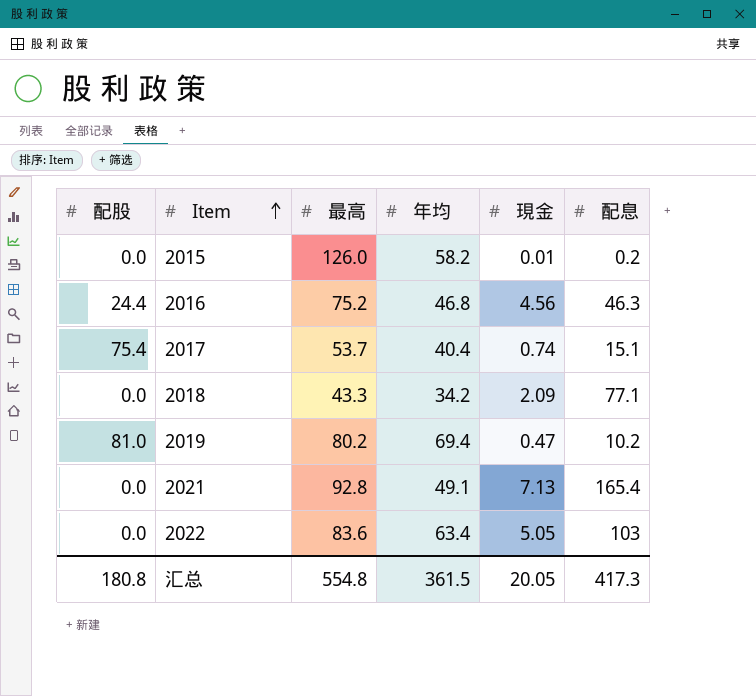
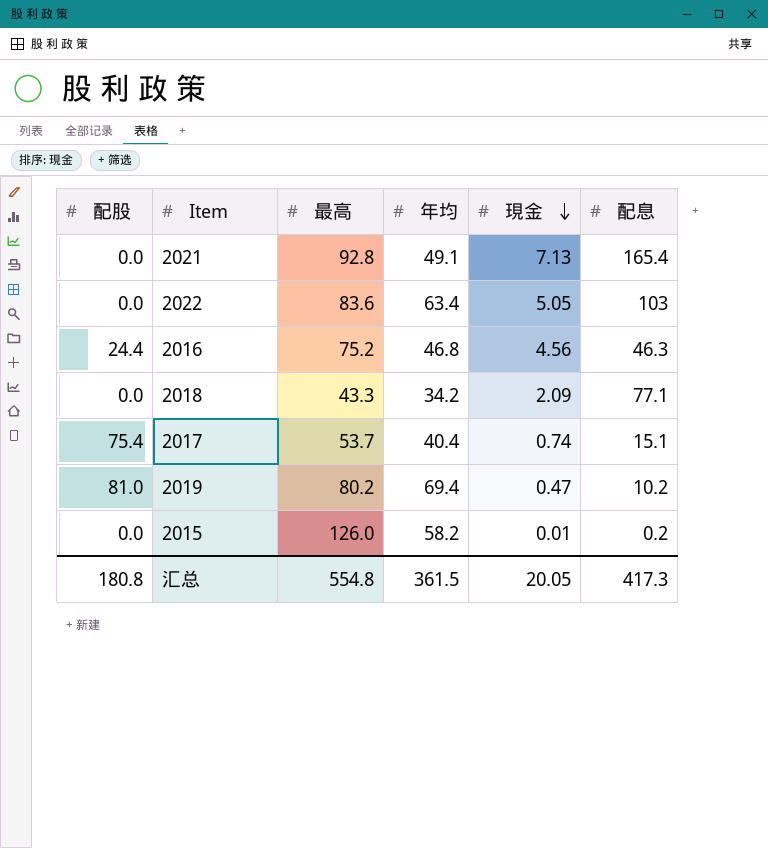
row order: Item ascending -> 現金 descending

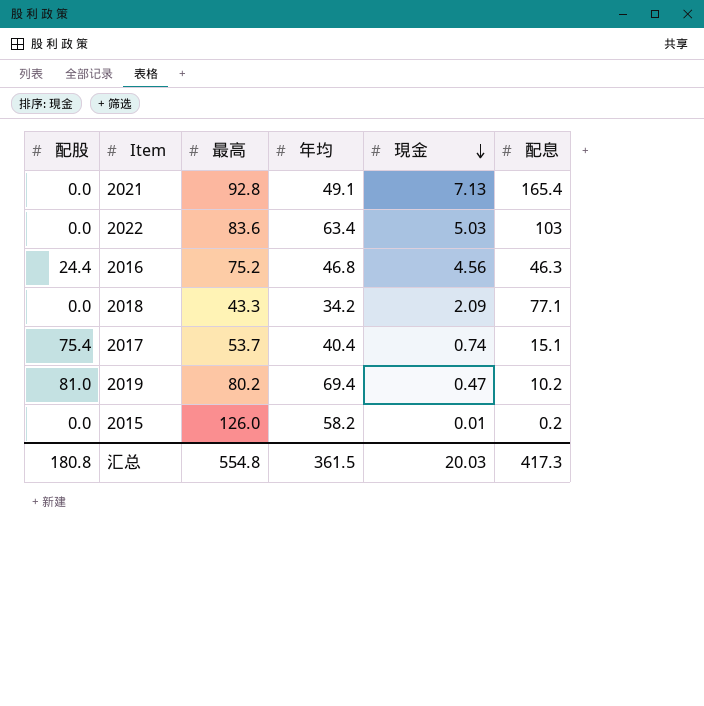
2022 | 現金: 5.05 -> 5.03
汇总 | 現金: 20.05 -> 20.03

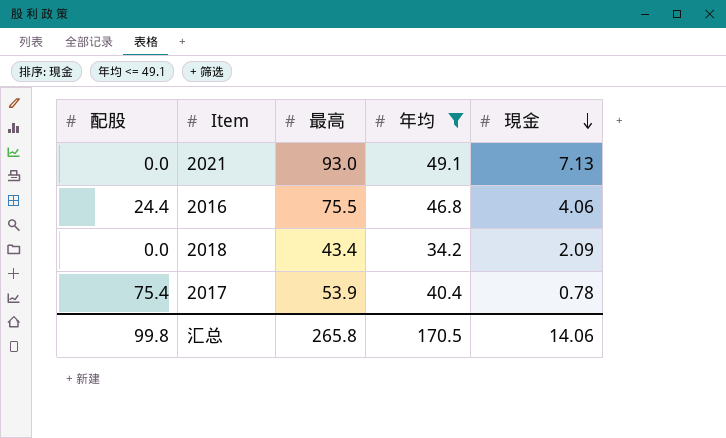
filter: none -> 年均 <= 49.1
column 配息 | position: 6 -> none
2021 | 最高: 92.8 -> 93.0
2016 | 最高: 75.2 -> 75.5
2016 | 現金: 4.56 -> 4.06
2018 | 最高: 43.3 -> 43.4
2017 | 最高: 53.7 -> 53.9
2017 | 現金: 0.74 -> 0.78
汇总 | 配股: 180.8 -> 99.8
汇总 | 最高: 554.8 -> 265.8
汇总 | 年均: 361.5 -> 170.5
汇总 | 現金: 20.03 -> 14.06

